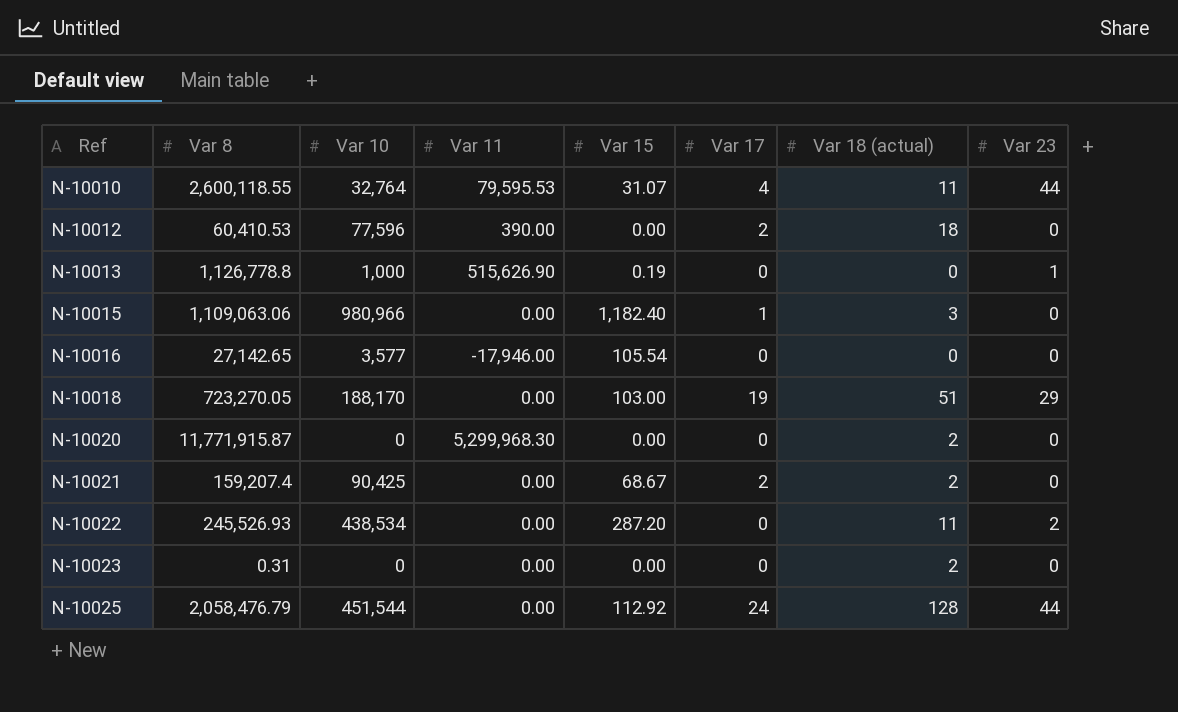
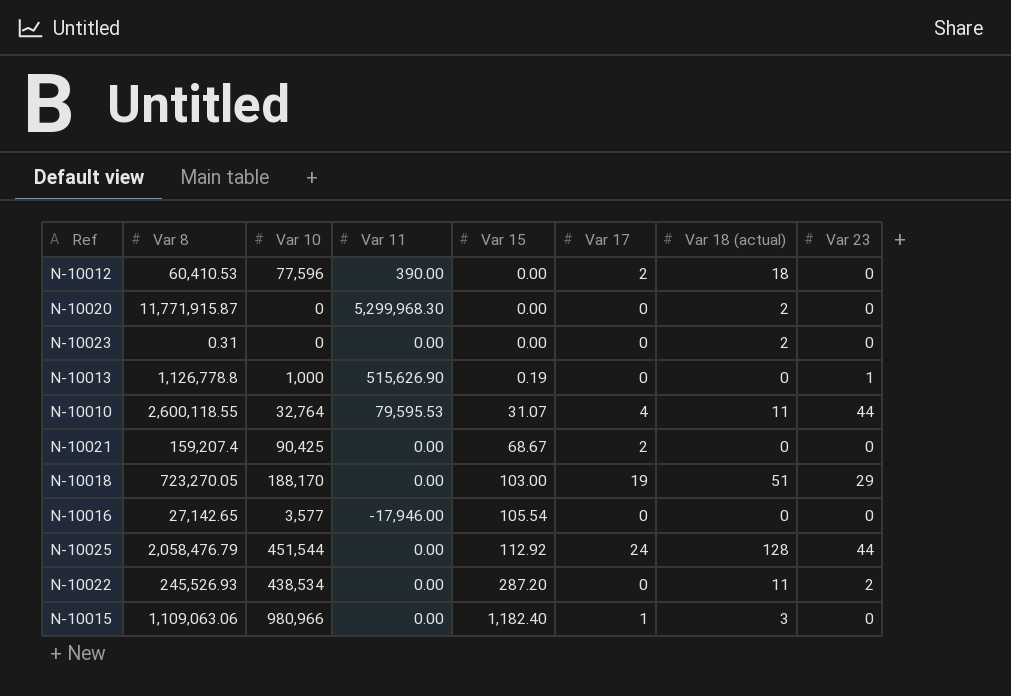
row order: Ref ascending -> Var 15 ascending
N-10021 | Var 18 (actual): 2 -> 0

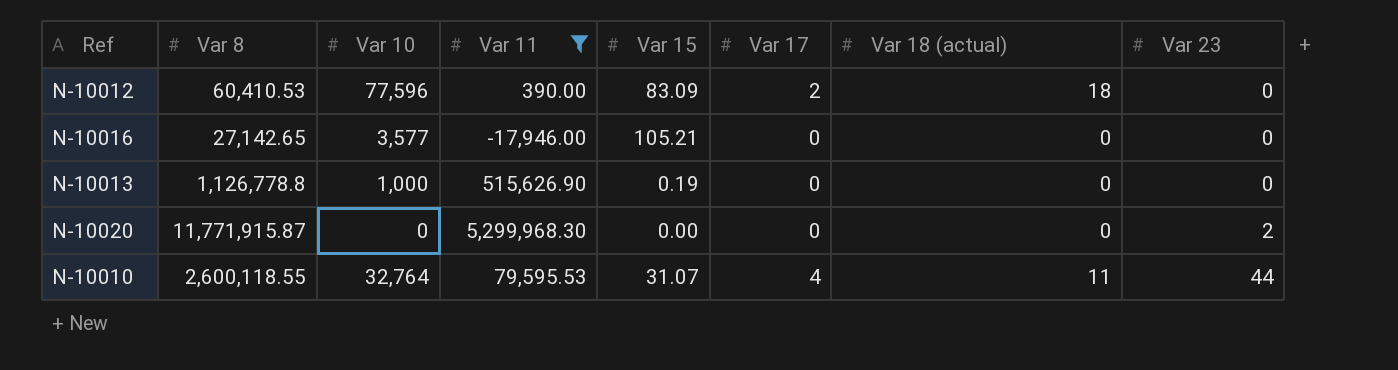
filter: none -> Var 11 != 0.00
row order: Var 15 ascending -> Var 23 ascending
N-10012 | Var 15: 0.00 -> 83.09
N-10016 | Var 15: 105.54 -> 105.21
N-10013 | Var 23: 1 -> 0
N-10020 | Var 18 (actual): 2 -> 0
N-10020 | Var 23: 0 -> 2

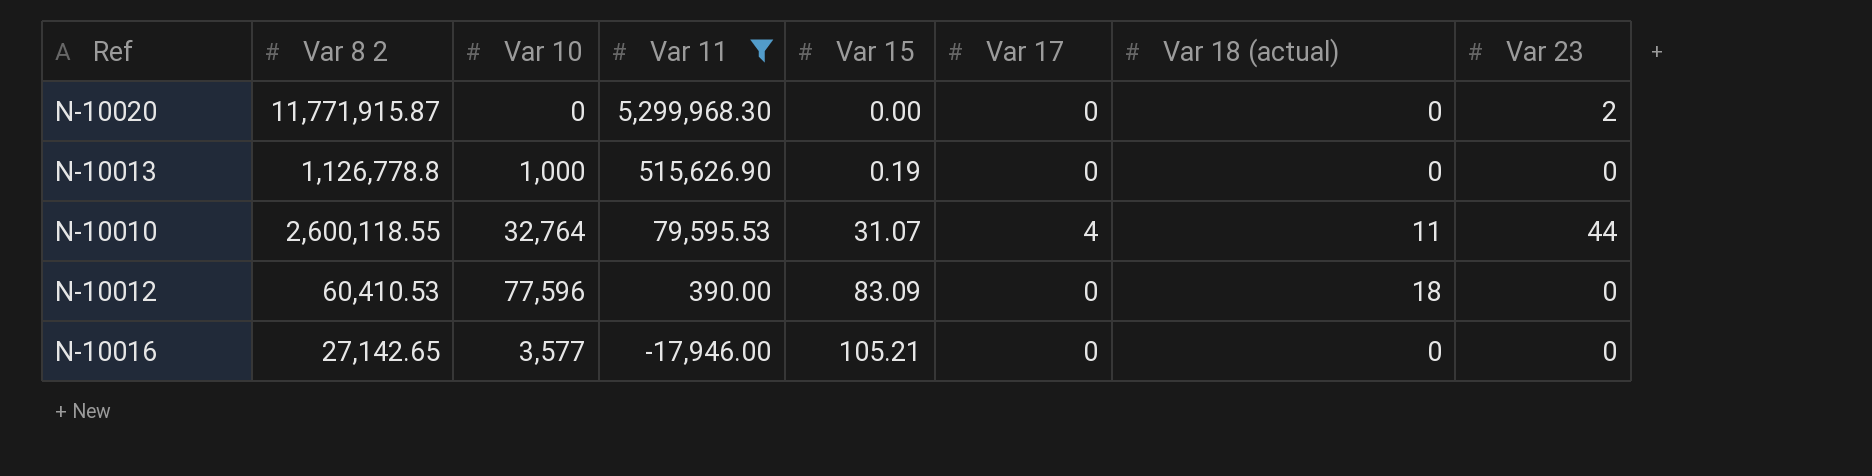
row order: Var 23 ascending -> Var 11 descending
column name: Var 8 -> Var 8 2
N-10012 | Var 17: 2 -> 0

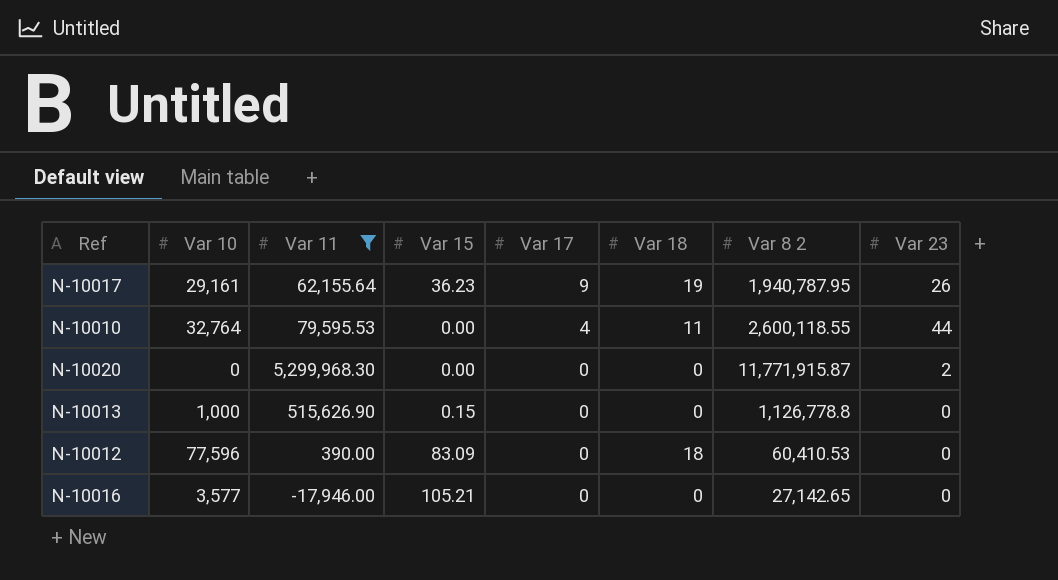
row order: Var 11 descending -> Var 17 descending
column name: Var 18 (actual) -> Var 18
column Var 8 2 | position: 2 -> 7
row N-10017: none -> 29,161 | 62,155.64 | 36.23 | 9 | 19 | 1,940,787.95 | 26
N-10010 | Var 15: 31.07 -> 0.00
N-10013 | Var 15: 0.19 -> 0.15

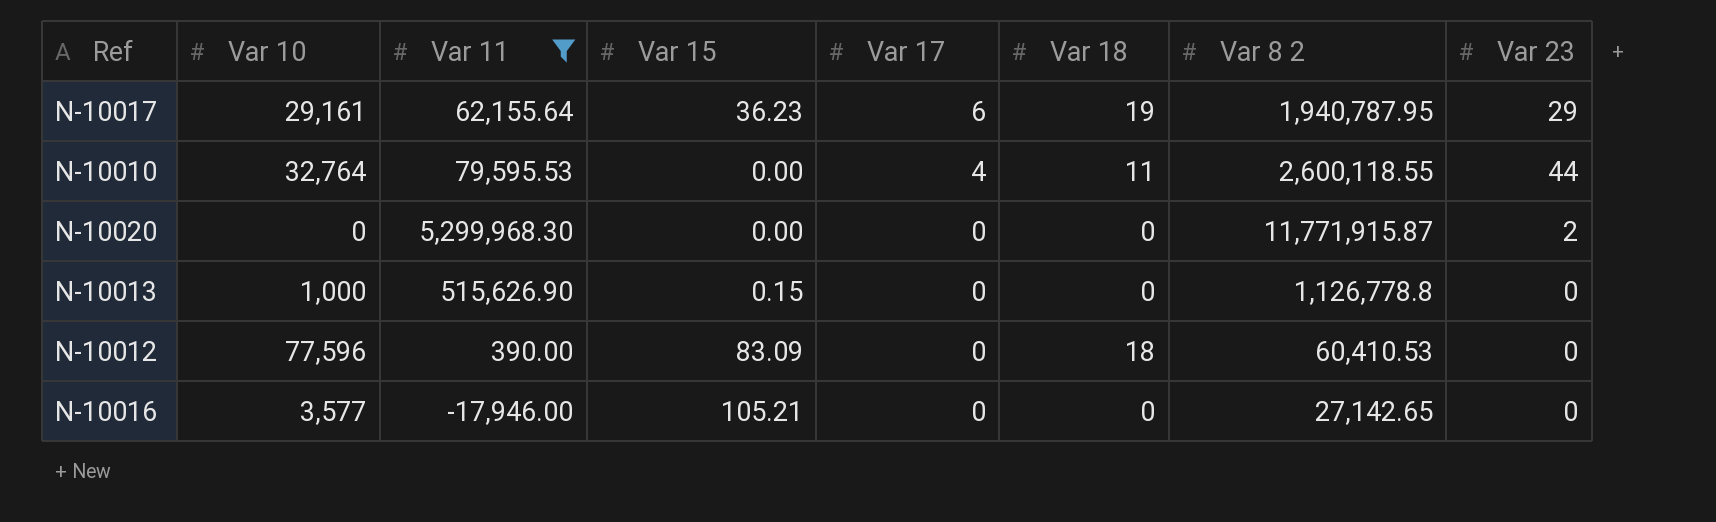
N-10017 | Var 17: 9 -> 6
N-10017 | Var 23: 26 -> 29

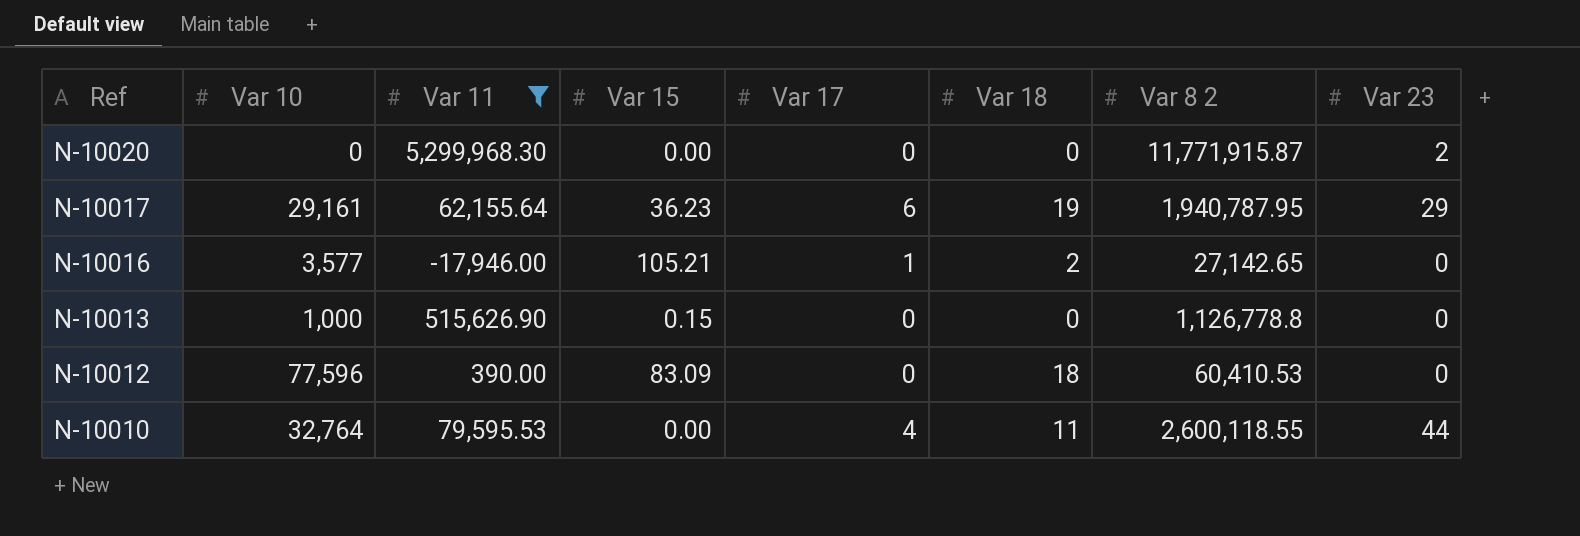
row order: Var 17 descending -> Ref descending
N-10016 | Var 17: 0 -> 1
N-10016 | Var 18: 0 -> 2

